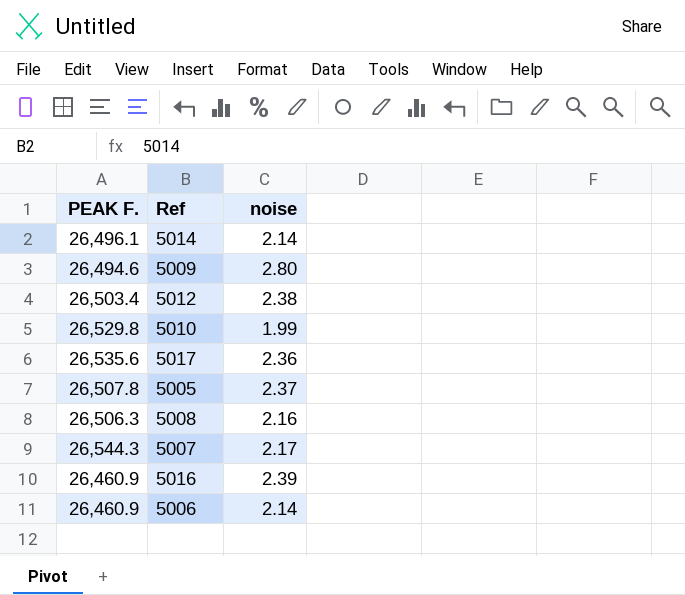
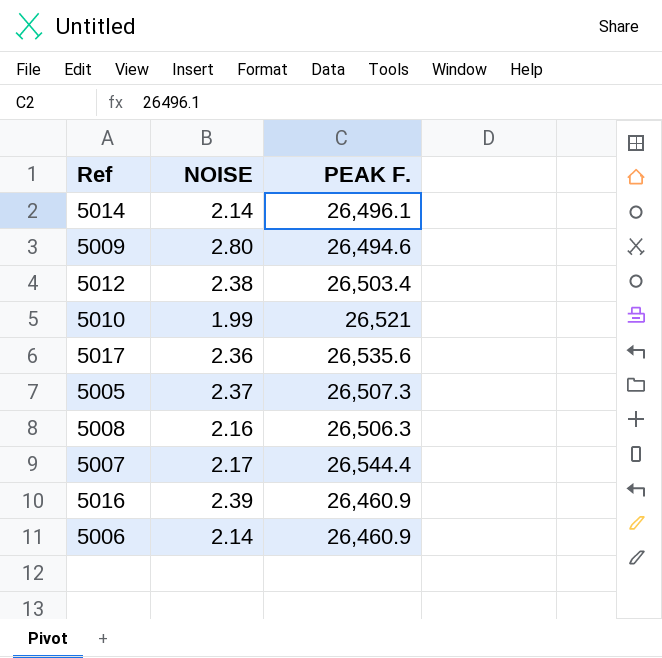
column name: noise -> NOISE
column PEAK F. | position: 1 -> 3
5010 | PEAK F.: 26,529.8 -> 26,521
5005 | PEAK F.: 26,507.8 -> 26,507.3
5007 | PEAK F.: 26,544.3 -> 26,544.4

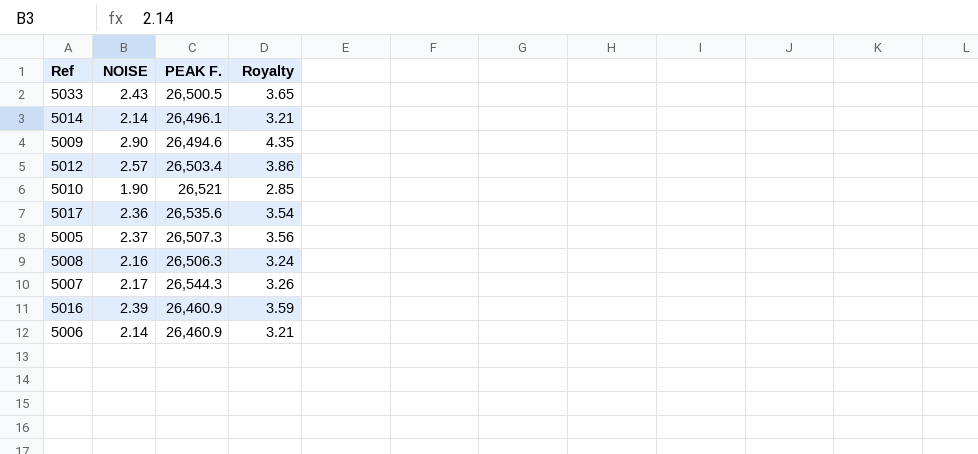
column Royalty | formula: none -> [NOISE] * 1.5
row 5033: none -> 2.43 | 26,500.5 | 3.65
5009 | NOISE: 2.80 -> 2.90
5012 | NOISE: 2.38 -> 2.57
5010 | NOISE: 1.99 -> 1.90
5007 | PEAK F.: 26,544.4 -> 26,544.3

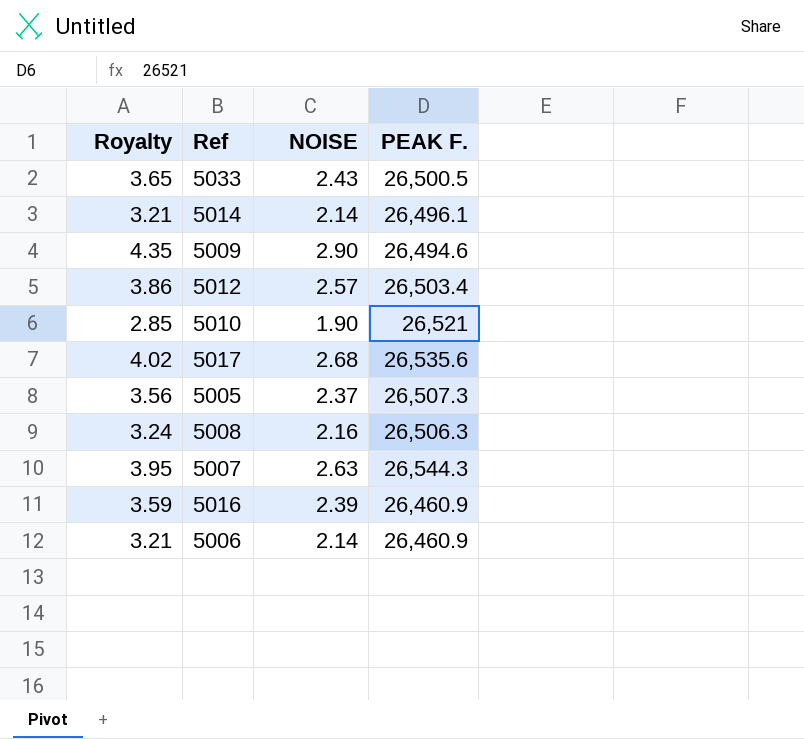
column Royalty | position: 4 -> 1
5017 | Royalty: 3.54 -> 4.02
5017 | NOISE: 2.36 -> 2.68
5007 | Royalty: 3.26 -> 3.95
5007 | NOISE: 2.17 -> 2.63

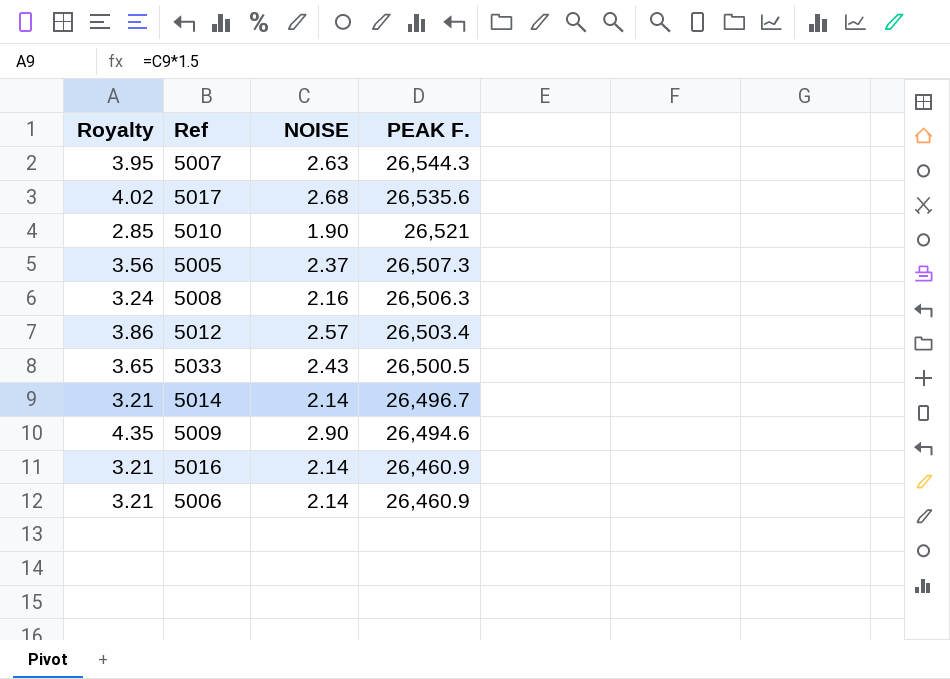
row order: none -> PEAK F. descending
5014 | PEAK F.: 26,496.1 -> 26,496.7
5016 | Royalty: 3.59 -> 3.21
5016 | NOISE: 2.39 -> 2.14

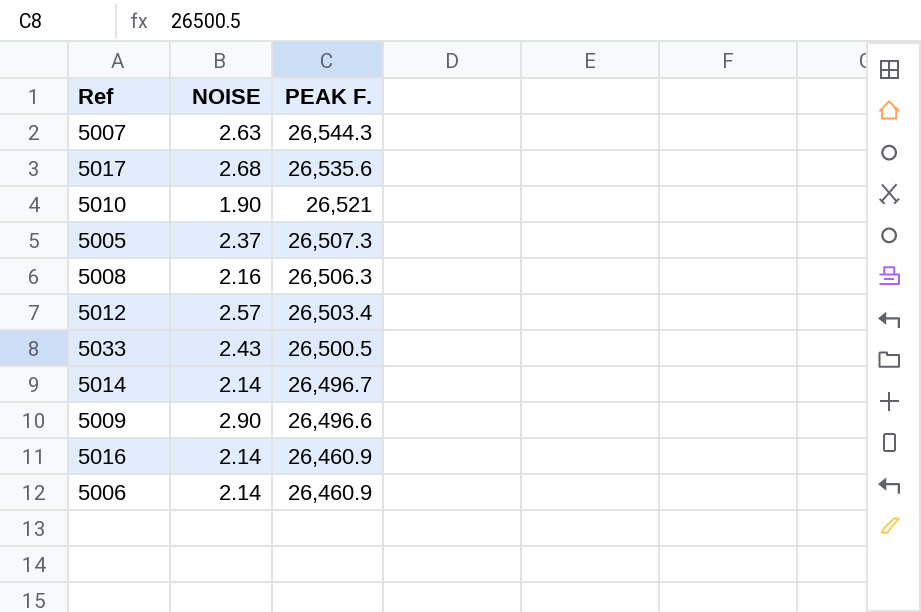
column Royalty | formula: [NOISE] * 1.5 -> none
5009 | PEAK F.: 26,494.6 -> 26,496.6

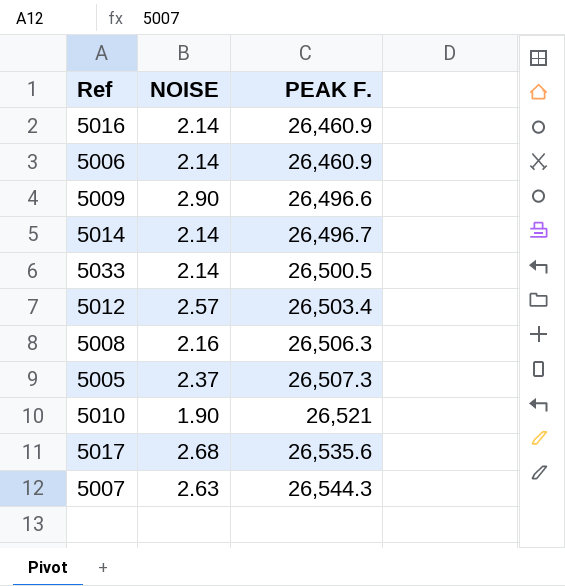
row order: PEAK F. descending -> PEAK F. ascending
5033 | NOISE: 2.43 -> 2.14

